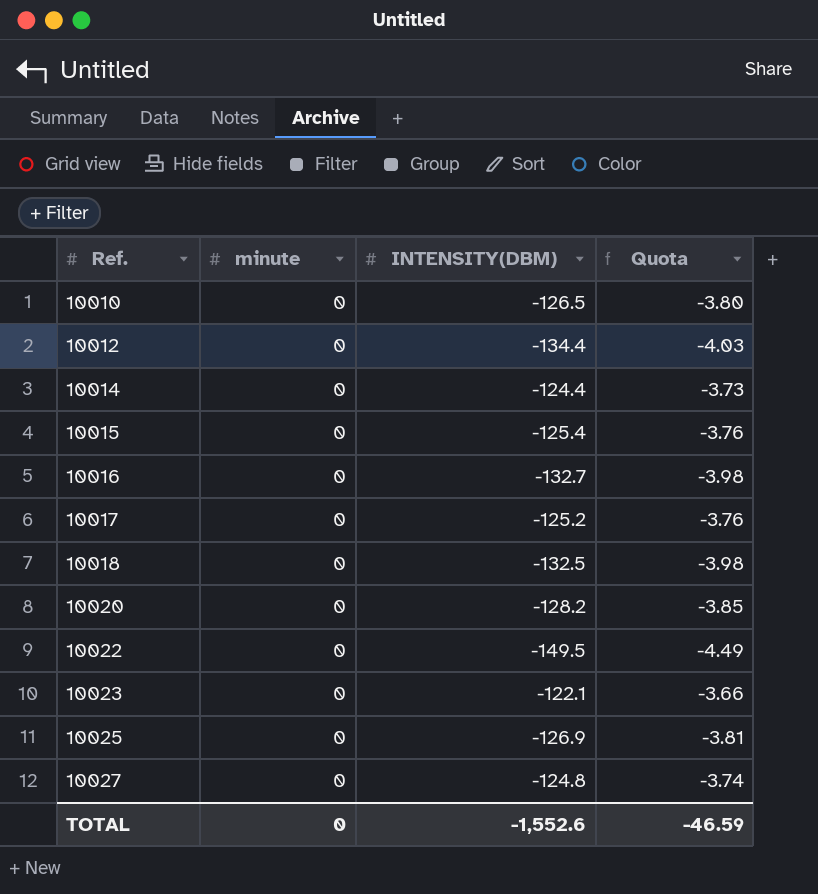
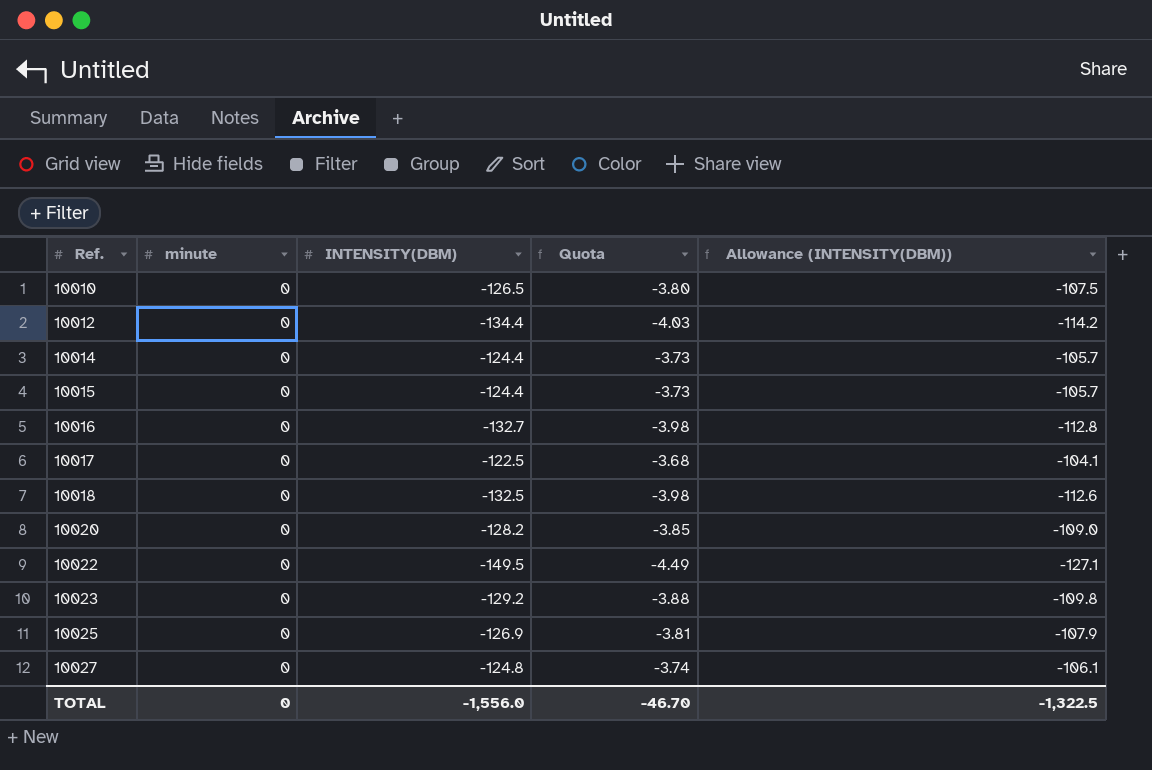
column Allowance (INTENSITY(DBM)) | formula: none -> [INTENSITY(DBM)] * 0.85
10015 | INTENSITY(DBM): -125.4 -> -124.4
10015 | Quota: -3.76 -> -3.73
10017 | INTENSITY(DBM): -125.2 -> -122.5
10017 | Quota: -3.76 -> -3.68
10023 | INTENSITY(DBM): -122.1 -> -129.2
10023 | Quota: -3.66 -> -3.88
TOTAL | INTENSITY(DBM): -1,552.6 -> -1,556.0
TOTAL | Quota: -46.59 -> -46.70

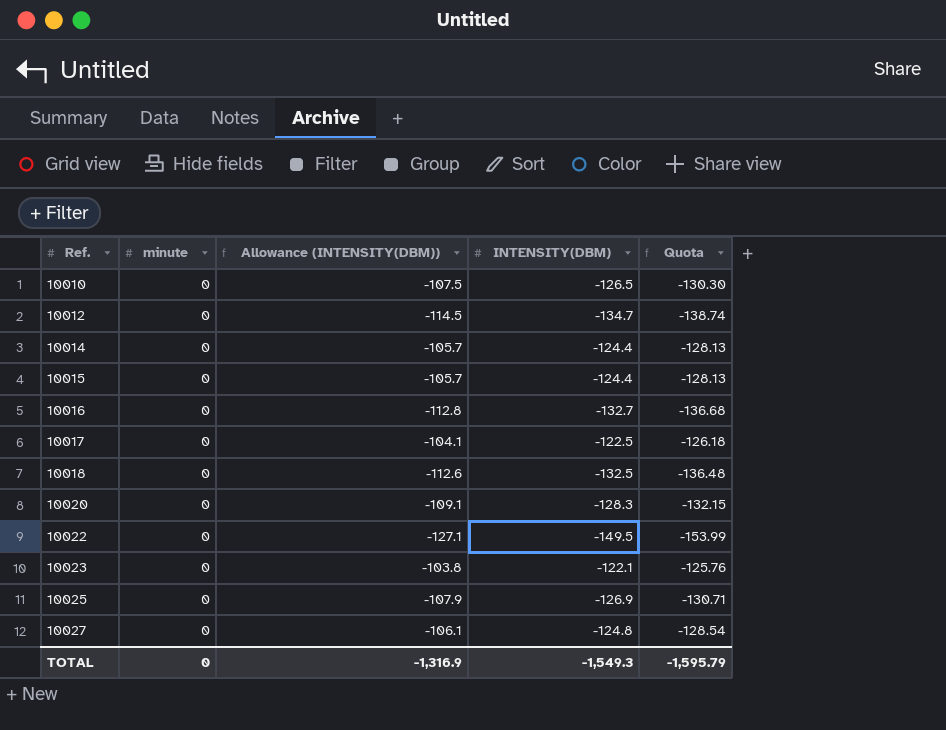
column Allowance (INTENSITY(DBM)) | position: 5 -> 3
column Quota | formula: [INTENSITY(DBM)] * 0.03 -> [INTENSITY(DBM)] * 1.03
10012 | Allowance (INTENSITY(DBM)): -114.2 -> -114.5
10012 | INTENSITY(DBM): -134.4 -> -134.7
10020 | Allowance (INTENSITY(DBM)): -109.0 -> -109.1
10020 | INTENSITY(DBM): -128.2 -> -128.3
10023 | Allowance (INTENSITY(DBM)): -109.8 -> -103.8
10023 | INTENSITY(DBM): -129.2 -> -122.1
TOTAL | Allowance (INTENSITY(DBM)): -1,322.5 -> -1,316.9
TOTAL | INTENSITY(DBM): -1,556.0 -> -1,549.3
TOTAL | Quota: -46.70 -> -1,595.79

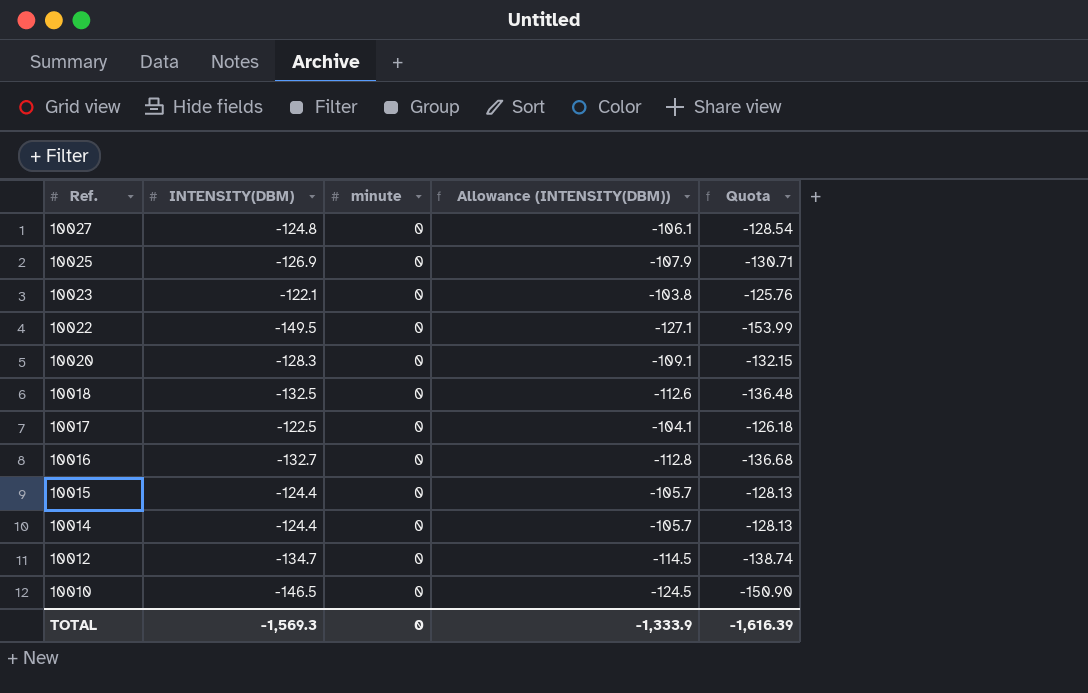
row order: Ref. ascending -> Ref. descending
column INTENSITY(DBM) | position: 4 -> 2
10010 | INTENSITY(DBM): -126.5 -> -146.5
10010 | Allowance (INTENSITY(DBM)): -107.5 -> -124.5
10010 | Quota: -130.30 -> -150.90
TOTAL | INTENSITY(DBM): -1,549.3 -> -1,569.3
TOTAL | Allowance (INTENSITY(DBM)): -1,316.9 -> -1,333.9
TOTAL | Quota: -1,595.79 -> -1,616.39

